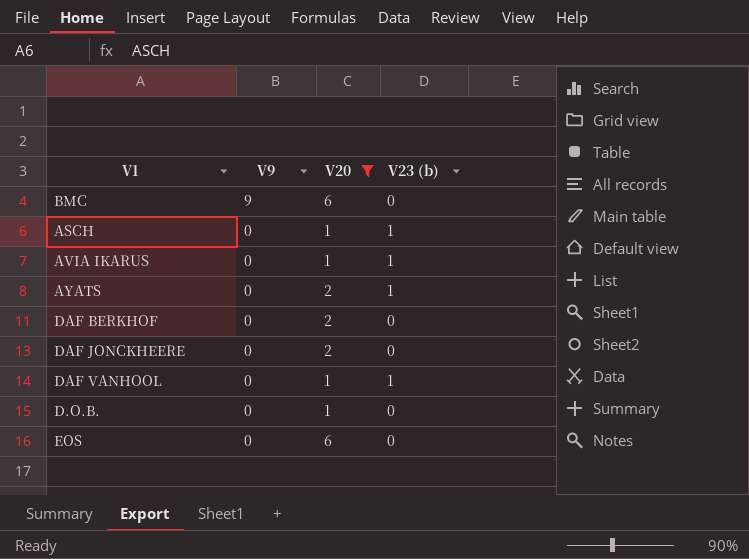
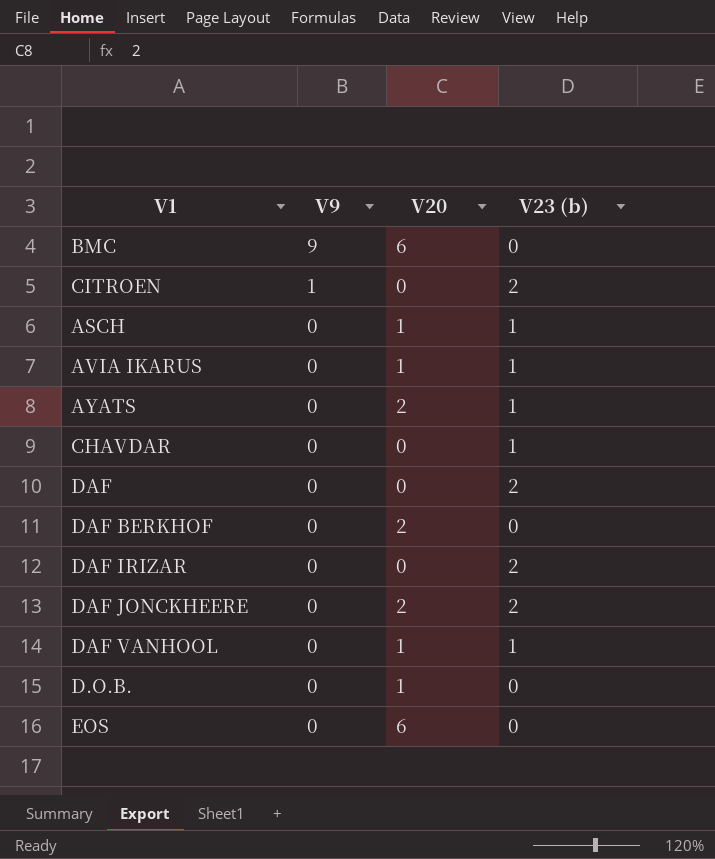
filter: V20 != 0 -> none
DAF JONCKHEERE | V23 (b): 0 -> 2

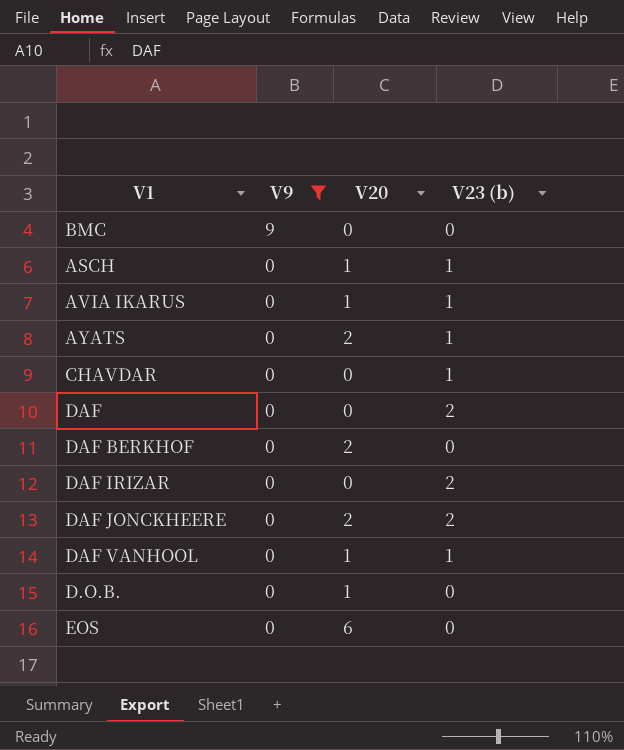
filter: none -> V9 != 1
BMC | V20: 6 -> 0

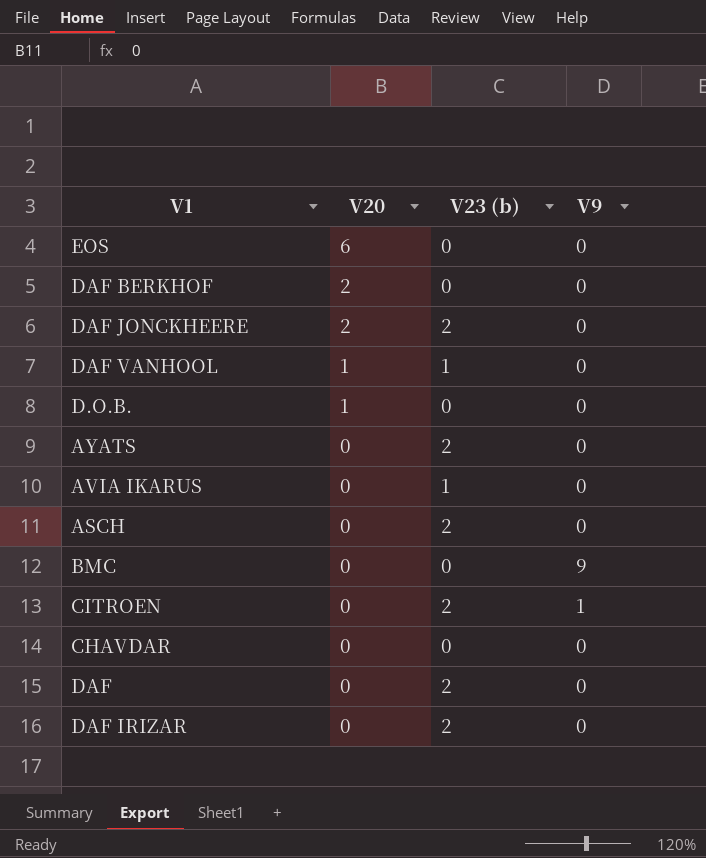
filter: V9 != 1 -> none
row order: V9 descending -> V20 descending
column V9 | position: 2 -> 4
AYATS | V20: 2 -> 0
AYATS | V23 (b): 1 -> 2
AVIA IKARUS | V20: 1 -> 0
ASCH | V20: 1 -> 0
ASCH | V23 (b): 1 -> 2
CHAVDAR | V23 (b): 1 -> 0

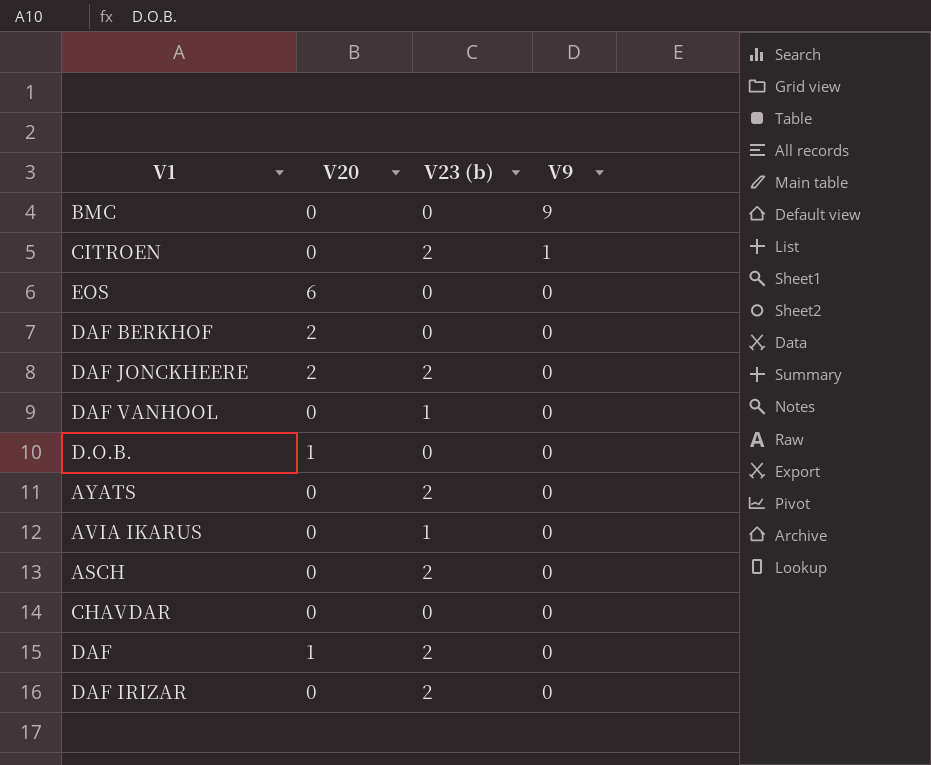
row order: V20 descending -> V9 descending
DAF VANHOOL | V20: 1 -> 0
DAF | V20: 0 -> 1

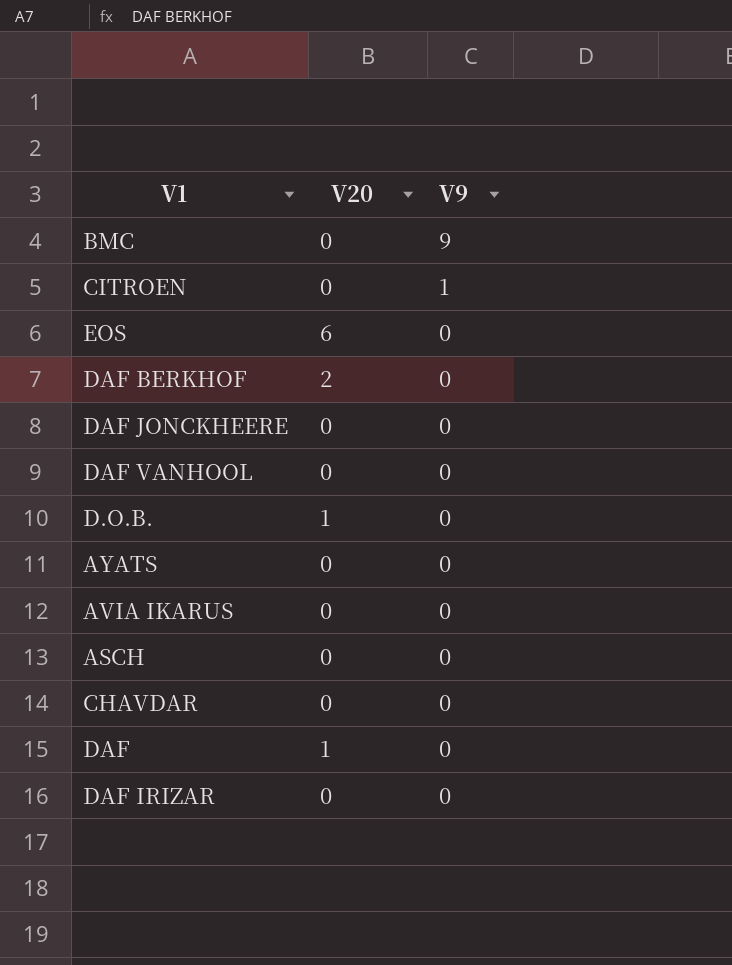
column V23 (b) | position: 3 -> none
DAF JONCKHEERE | V20: 2 -> 0

